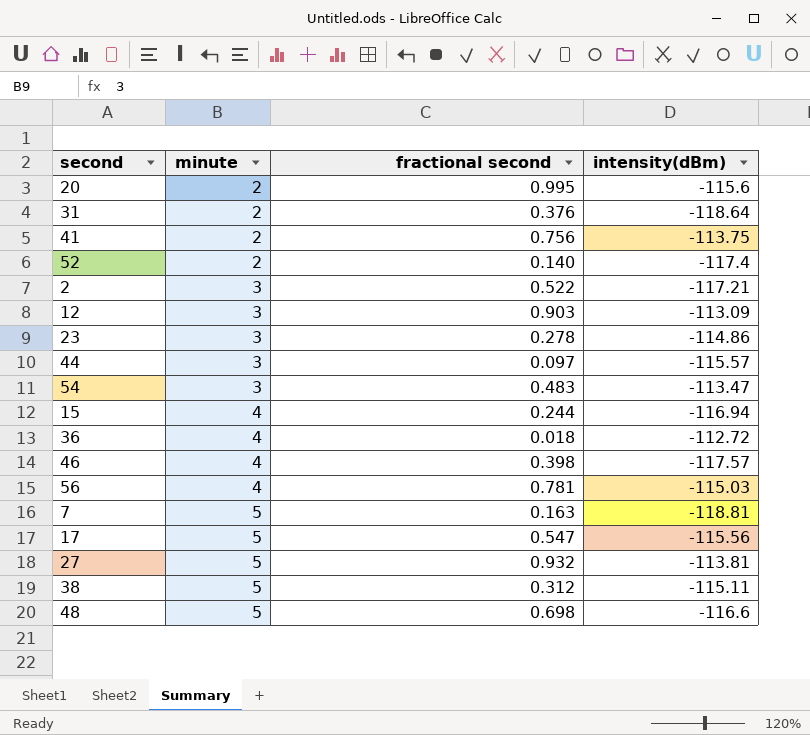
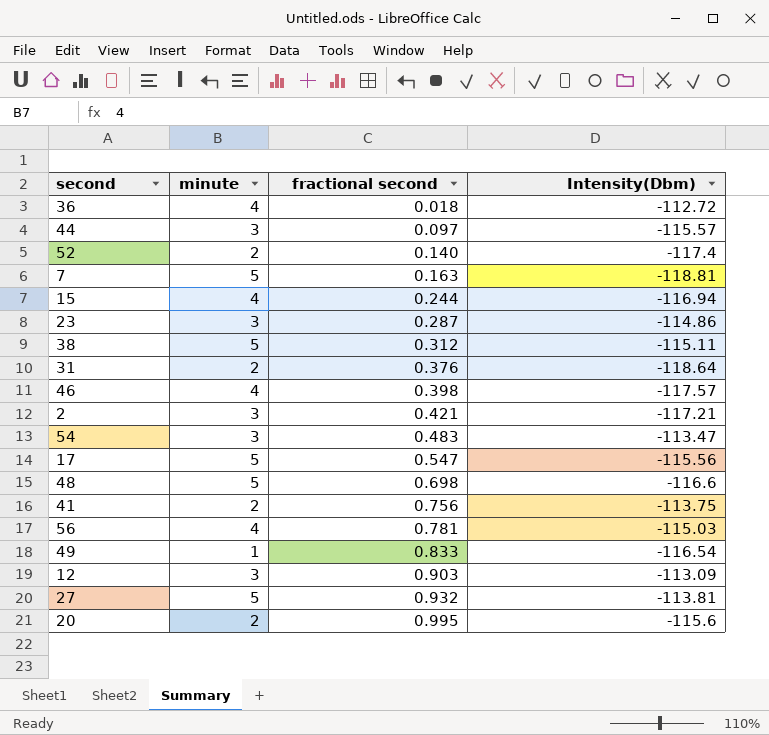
row order: minute ascending -> fractional second ascending
column name: intensity(dBm) -> Intensity(Dbm)
23 | fractional second: 0.278 -> 0.287
2 | fractional second: 0.522 -> 0.421
row 49: none -> 1 | 0.833 | -116.54

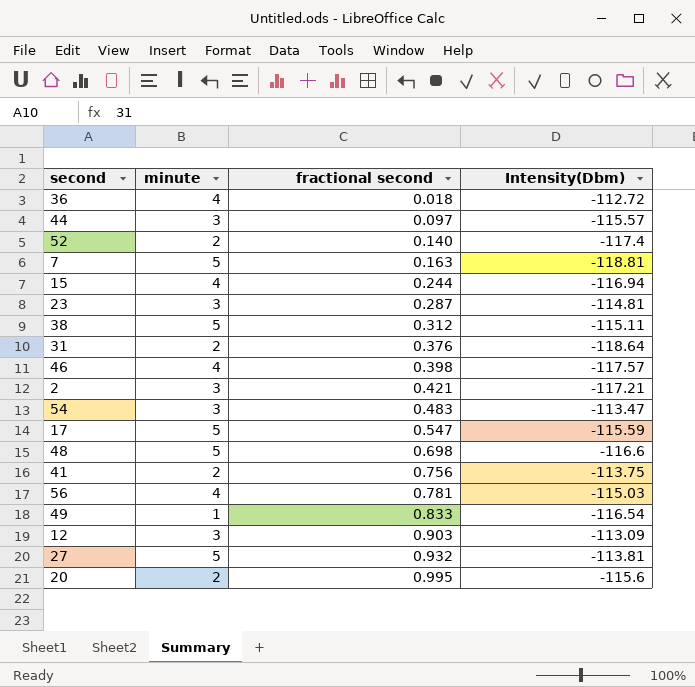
23 | Intensity(Dbm): -114.86 -> -114.81
17 | Intensity(Dbm): -115.56 -> -115.59

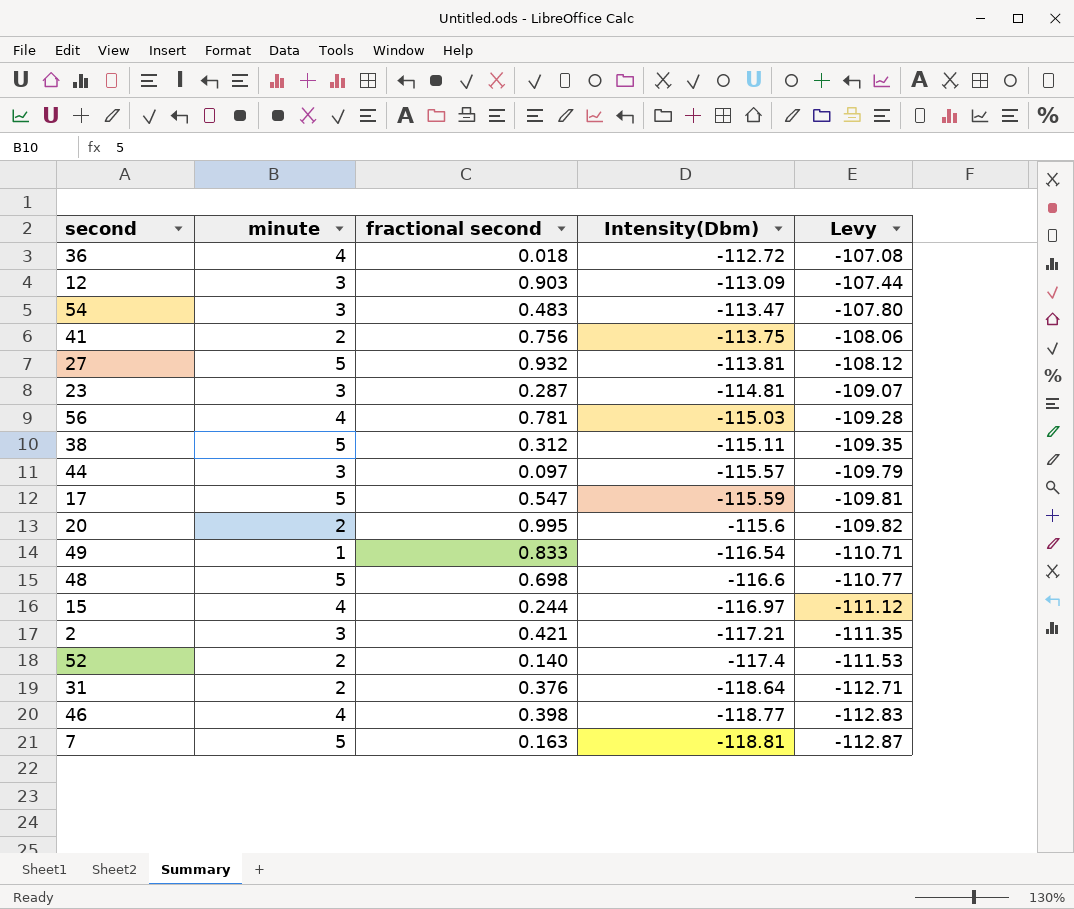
row order: fractional second ascending -> Intensity(Dbm) descending
column Levy | formula: none -> [Intensity(Dbm)] * 0.95
15 | Intensity(Dbm): -116.94 -> -116.97
46 | Intensity(Dbm): -117.57 -> -118.77

